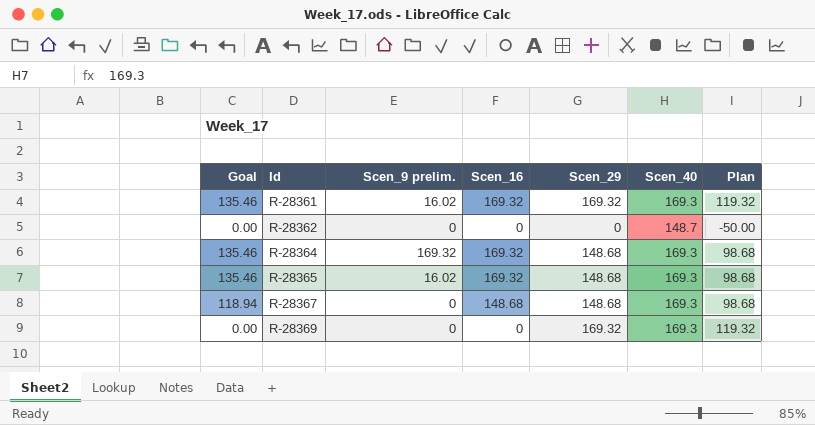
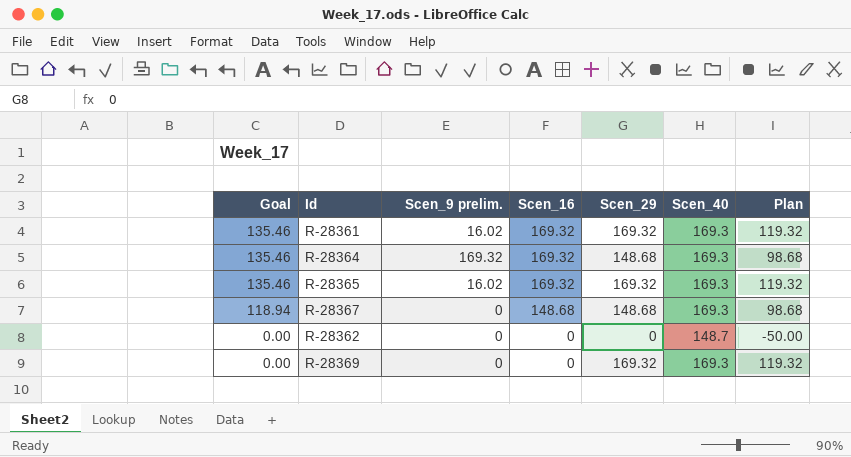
row order: Id ascending -> Goal descending
R-28365 | Scen_29: 148.68 -> 169.32
R-28365 | Plan: 98.68 -> 119.32

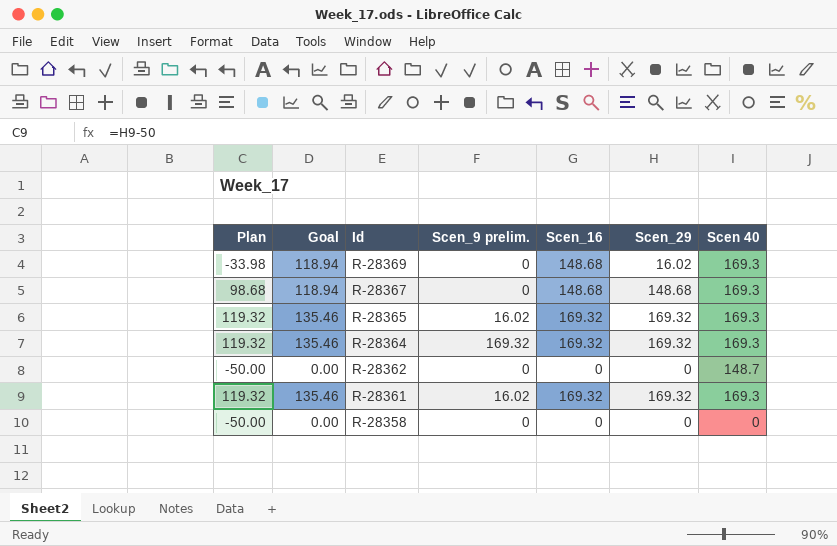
row order: Goal descending -> Id descending
column Plan | position: 7 -> 1
column name: Scen_40 -> Scen 40
R-28369 | Plan: 119.32 -> -33.98
R-28369 | Goal: 0.00 -> 118.94
R-28369 | Scen_16: 0 -> 148.68
R-28369 | Scen_29: 169.32 -> 16.02
R-28364 | Plan: 98.68 -> 119.32
R-28364 | Scen_29: 148.68 -> 169.32
row R-28358: none -> -50.00 | 0.00 | 0 | 0 | 0 | 0

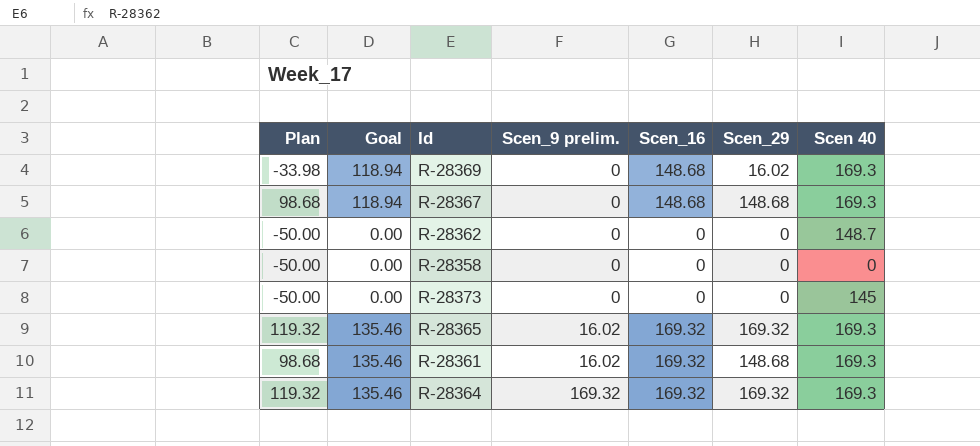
row order: Id descending -> Scen_9 prelim. ascending
row R-28373: none -> -50.00 | 0.00 | 0 | 0 | 0 | 145
R-28361 | Plan: 119.32 -> 98.68
R-28361 | Scen_29: 169.32 -> 148.68

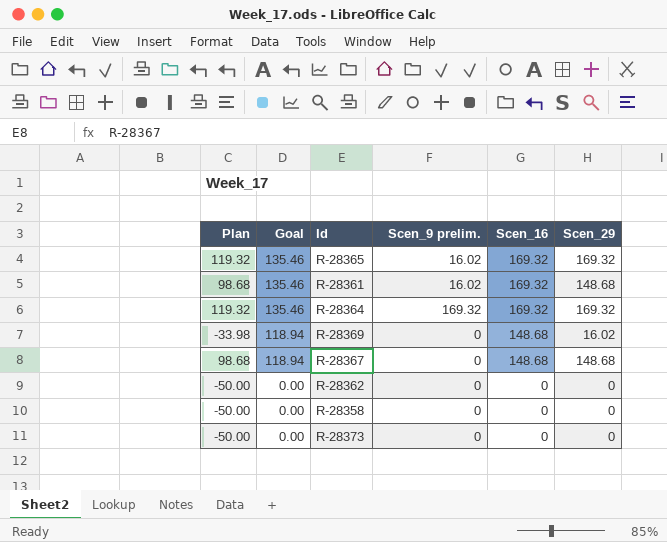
row order: Scen_9 prelim. ascending -> Goal descending
column Scen 40 | position: 7 -> none

